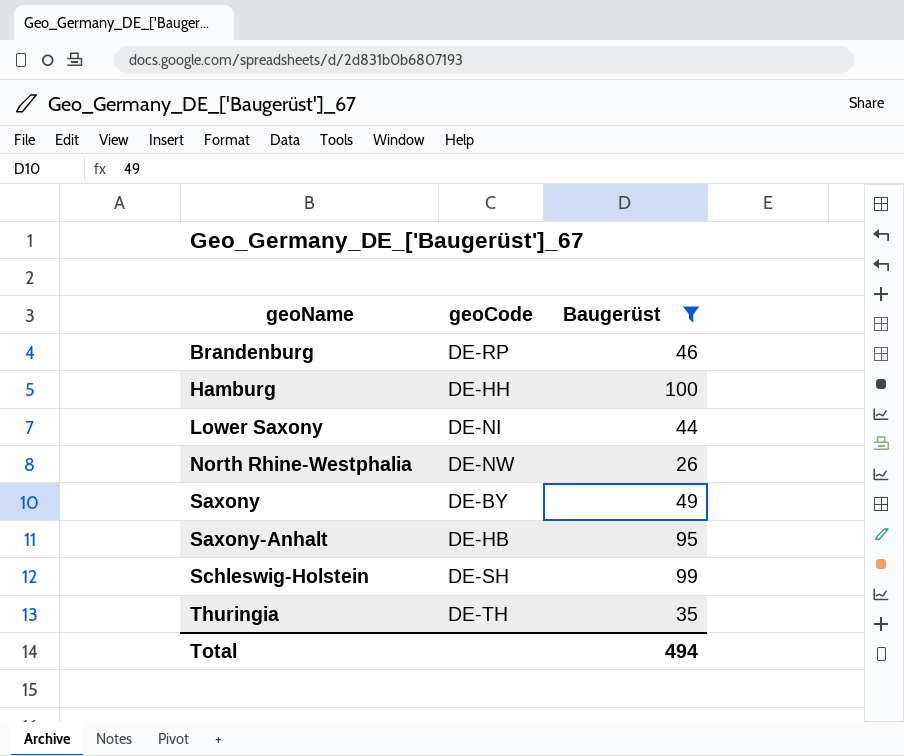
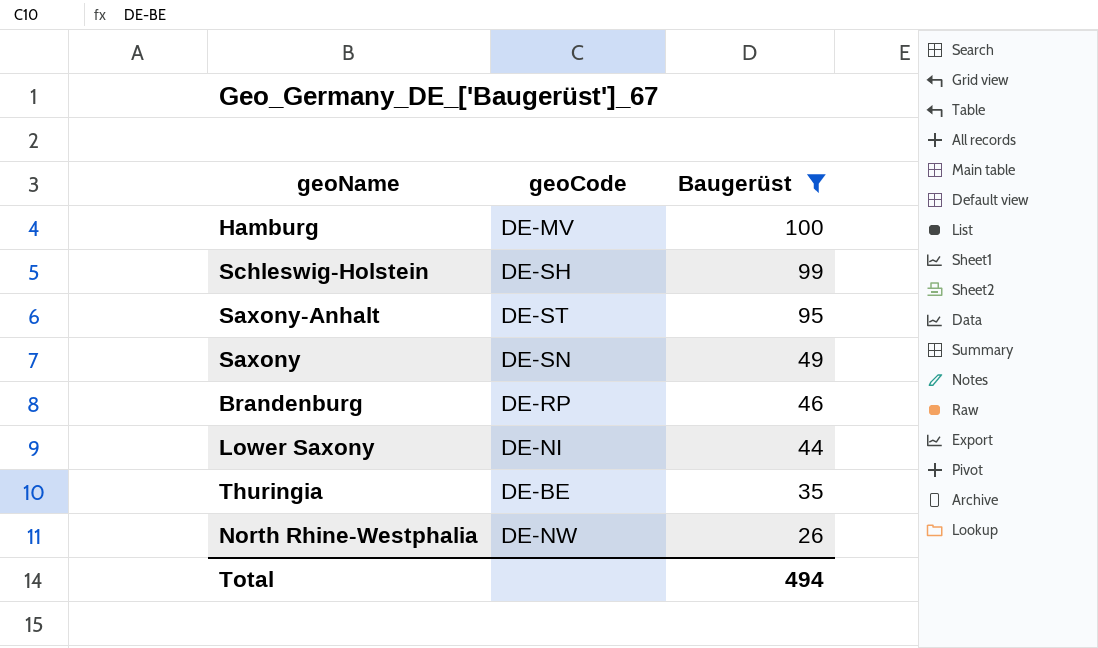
row order: geoName ascending -> Baugerüst descending
Hamburg | geoCode: DE-HH -> DE-MV
Saxony-Anhalt | geoCode: DE-HB -> DE-ST
Saxony | geoCode: DE-BY -> DE-SN
Thuringia | geoCode: DE-TH -> DE-BE

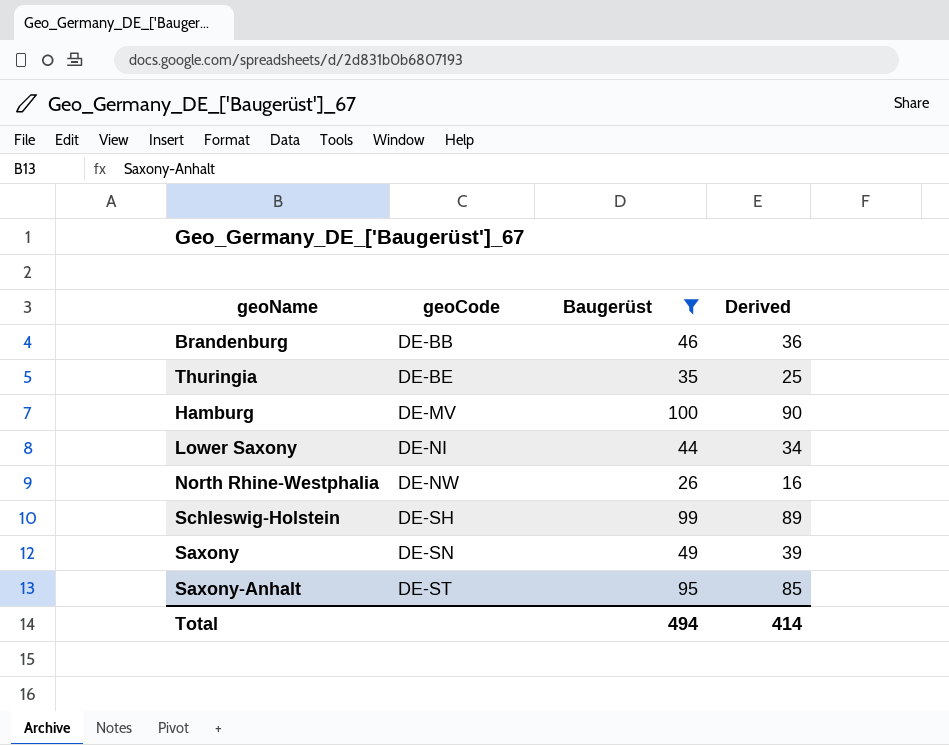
row order: Baugerüst descending -> geoCode ascending
column Derived | formula: none -> [Baugerüst] - 10
Brandenburg | geoCode: DE-RP -> DE-BB

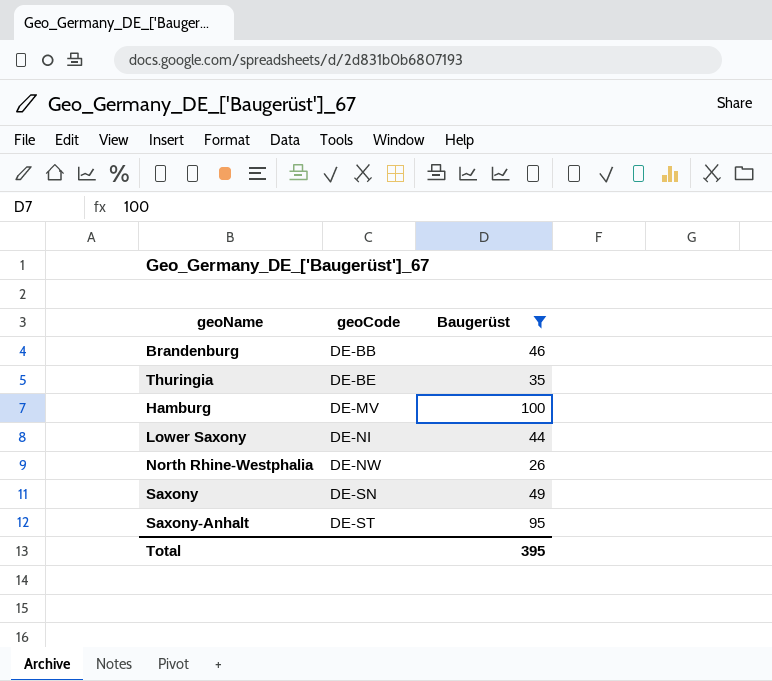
column Derived | formula: [Baugerüst] - 10 -> none
row Schleswig-Holstein: DE-SH | 99 | 89 -> none
Total | Baugerüst: 494 -> 395

